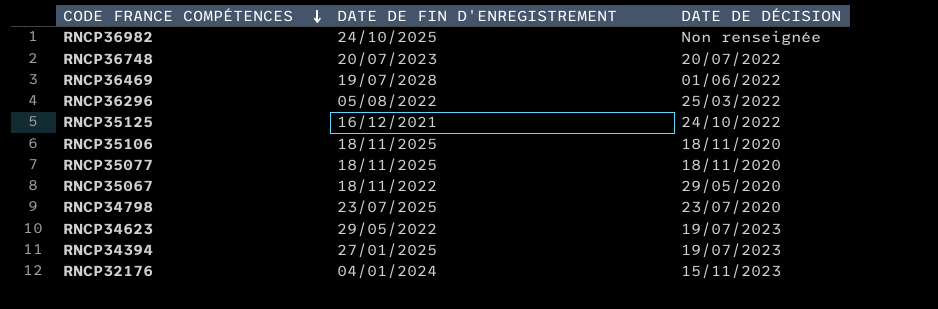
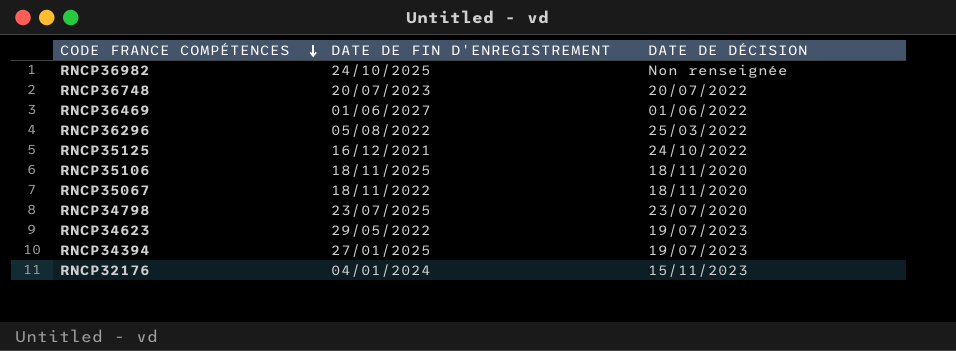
row RNCP35077: 18/11/2025 | 18/11/2020 -> none
RNCP36469 | DATE DE FIN D'ENREGISTREMENT: 19/07/2028 -> 01/06/2027
RNCP35067 | DATE DE DÉCISION: 29/05/2020 -> 18/11/2020

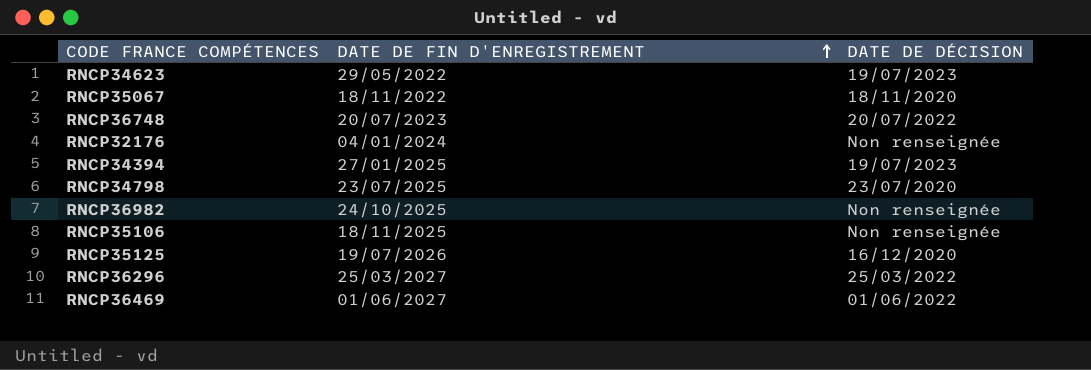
row order: CODE FRANCE COMPÉTENCES descending -> DATE DE FIN D'ENREGISTREMENT ascending
RNCP32176 | DATE DE DÉCISION: 15/11/2023 -> Non renseignée
RNCP35106 | DATE DE DÉCISION: 18/11/2020 -> Non renseignée
RNCP35125 | DATE DE FIN D'ENREGISTREMENT: 16/12/2021 -> 19/07/2026
RNCP35125 | DATE DE DÉCISION: 24/10/2022 -> 16/12/2020
RNCP36296 | DATE DE FIN D'ENREGISTREMENT: 05/08/2022 -> 25/03/2027

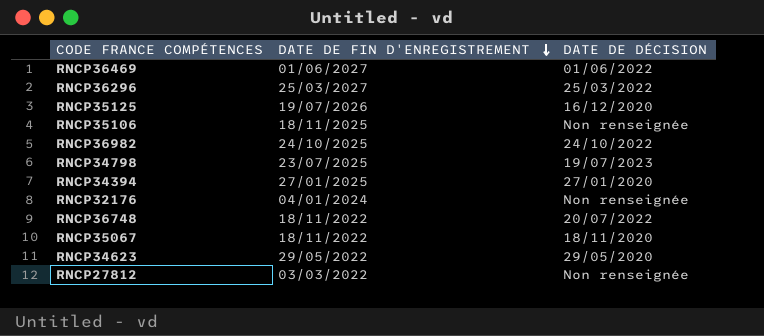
row order: DATE DE FIN D'ENREGISTREMENT ascending -> DATE DE FIN D'ENREGISTREMENT descending
RNCP36982 | DATE DE DÉCISION: Non renseignée -> 24/10/2022
RNCP34798 | DATE DE DÉCISION: 23/07/2020 -> 19/07/2023
RNCP34394 | DATE DE DÉCISION: 19/07/2023 -> 27/01/2020
RNCP36748 | DATE DE FIN D'ENREGISTREMENT: 20/07/2023 -> 18/11/2022
RNCP34623 | DATE DE DÉCISION: 19/07/2023 -> 29/05/2020
row RNCP27812: none -> 03/03/2022 | Non renseignée

